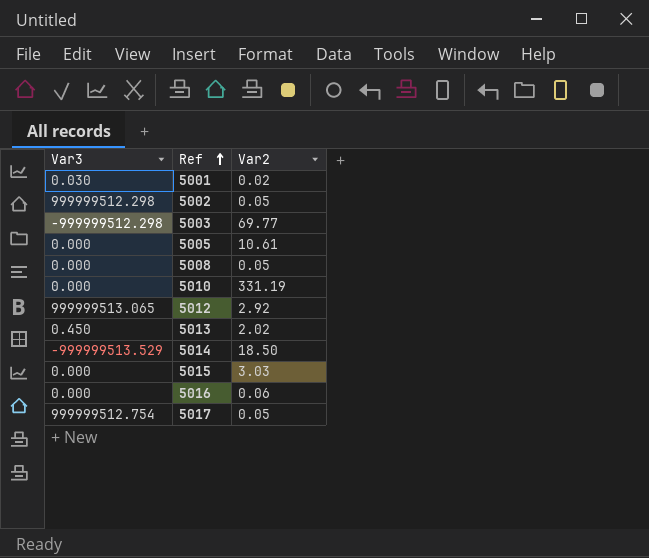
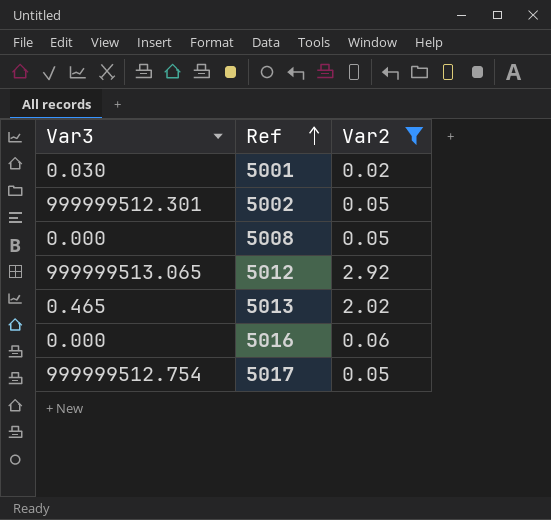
filter: none -> Var2 <= 2.92
5002 | Var3: 999999512.298 -> 999999512.301
5013 | Var3: 0.450 -> 0.465

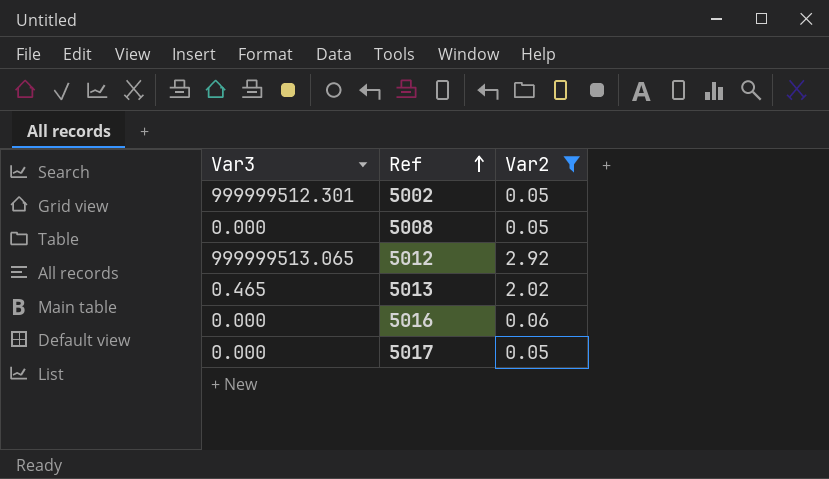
row 5001: 0.030 | 0.02 -> none
5017 | Var3: 999999512.754 -> 0.000

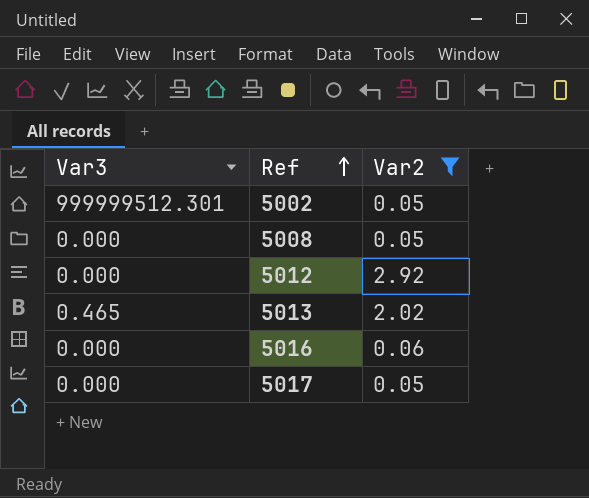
5012 | Var3: 999999513.065 -> 0.000

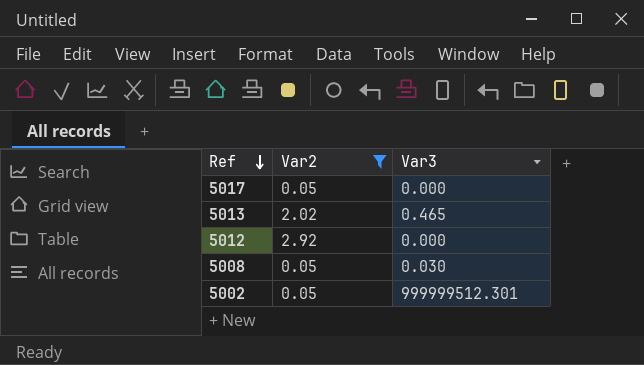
row order: Ref ascending -> Ref descending
column Var3 | position: 1 -> 3
row 5016: 0.000 | 0.06 -> none
5008 | Var3: 0.000 -> 0.030

